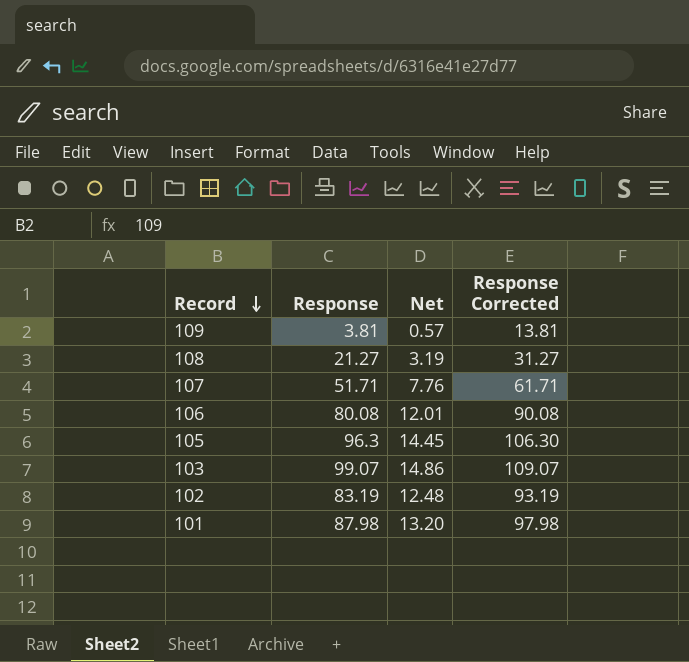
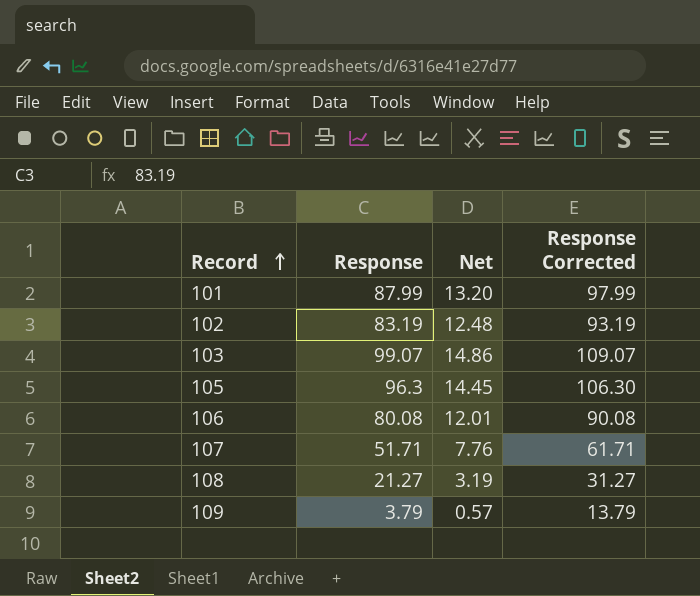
row order: Record descending -> Record ascending
101 | Response: 87.98 -> 87.99
101 | Response Corrected: 97.98 -> 97.99
109 | Response: 3.81 -> 3.79
109 | Response Corrected: 13.81 -> 13.79

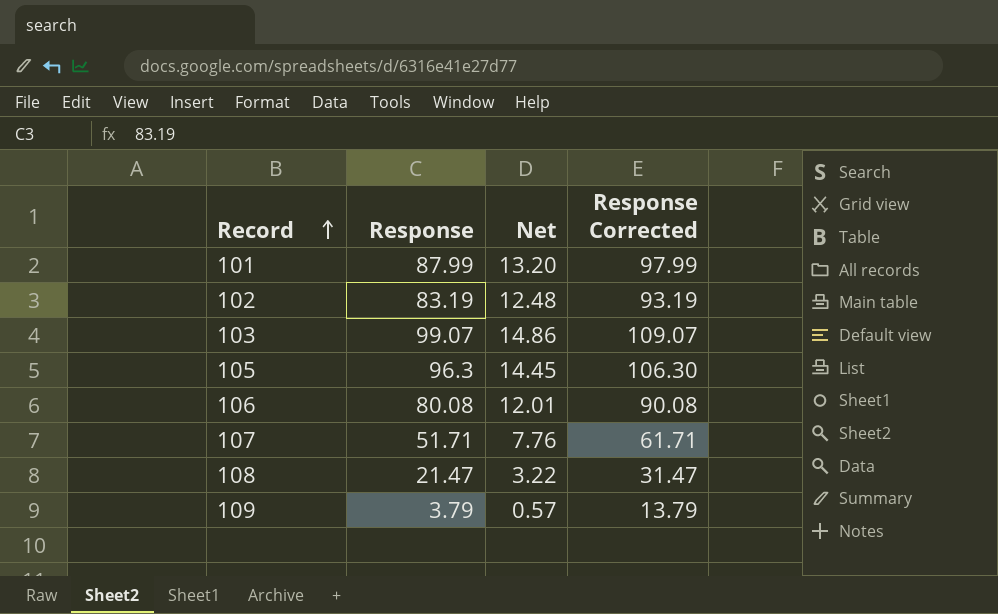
108 | Response: 21.27 -> 21.47
108 | Net: 3.19 -> 3.22
108 | Response Corrected: 31.27 -> 31.47

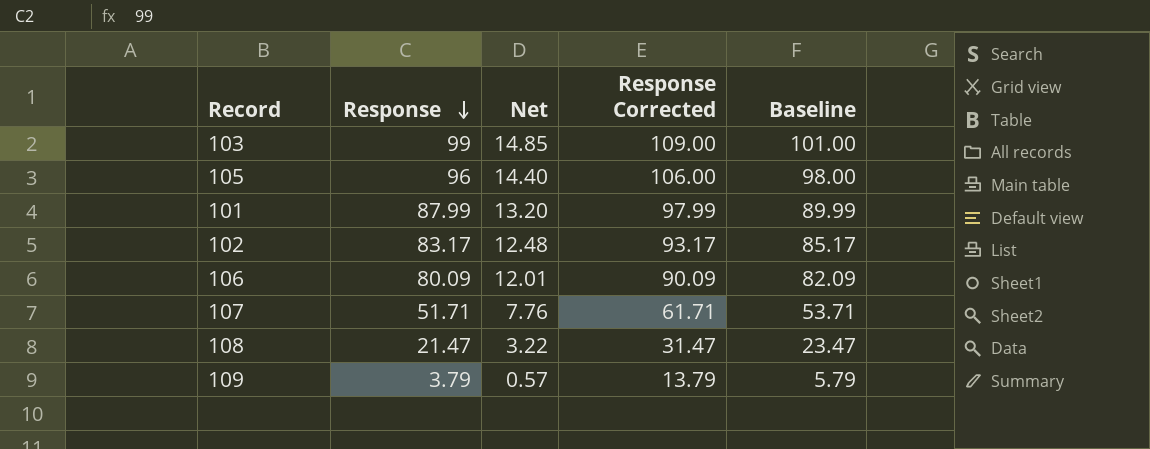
row order: Record ascending -> Response descending
column Baseline | formula: none -> [Response] + 2
103 | Response: 99.07 -> 99
103 | Net: 14.86 -> 14.85
103 | Response Corrected: 109.07 -> 109.00
105 | Response: 96.3 -> 96
105 | Net: 14.45 -> 14.40
105 | Response Corrected: 106.30 -> 106.00
102 | Response: 83.19 -> 83.17
102 | Response Corrected: 93.19 -> 93.17
106 | Response: 80.08 -> 80.09
106 | Response Corrected: 90.08 -> 90.09

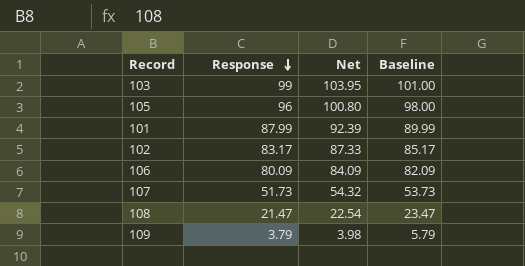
column Response Corrected | formula: [Response] + 10 -> none
column Net | formula: [Response] * 0.15 -> [Response] * 1.05
107 | Response: 51.71 -> 51.73
107 | Baseline: 53.71 -> 53.73

